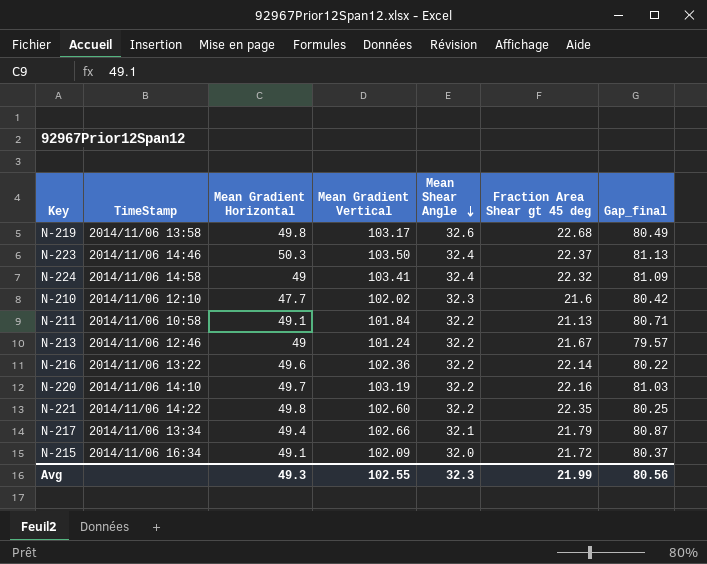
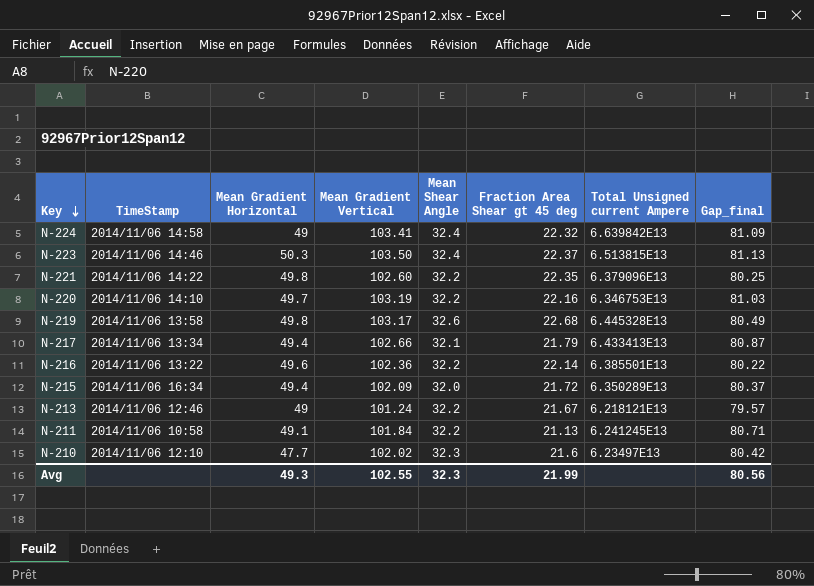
row order: Mean Shear Angle descending -> Key descending
column Total Unsigned current Ampere | position: none -> 7
N-215 | Mean Gradient Horizontal: 49.1 -> 49.4

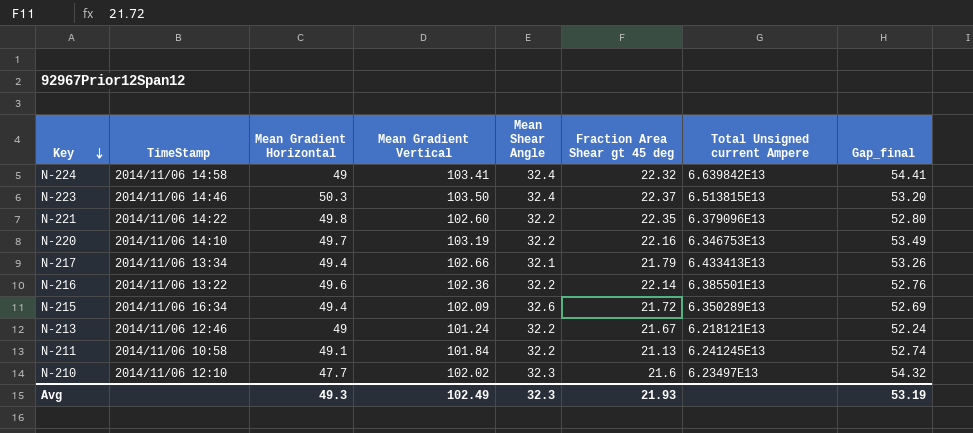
column Gap_final | formula: [Mean Gradient Vertical] - [Fraction Area Shear gt 45 deg] -> [Mean Gradient Vertical] - [Mean Gradient Horizontal]
row N-219: 2014/11/06 13:58 | 49.8 | 103.17 | 32.6 | 22.68 | 6.445328E13 | 80.49 -> none
N-215 | Mean Shear Angle: 32.0 -> 32.6
Avg | Mean Gradient Vertical: 102.55 -> 102.49
Avg | Fraction Area Shear gt 45 deg: 21.99 -> 21.93
Avg | Gap_final: 80.56 -> 53.19

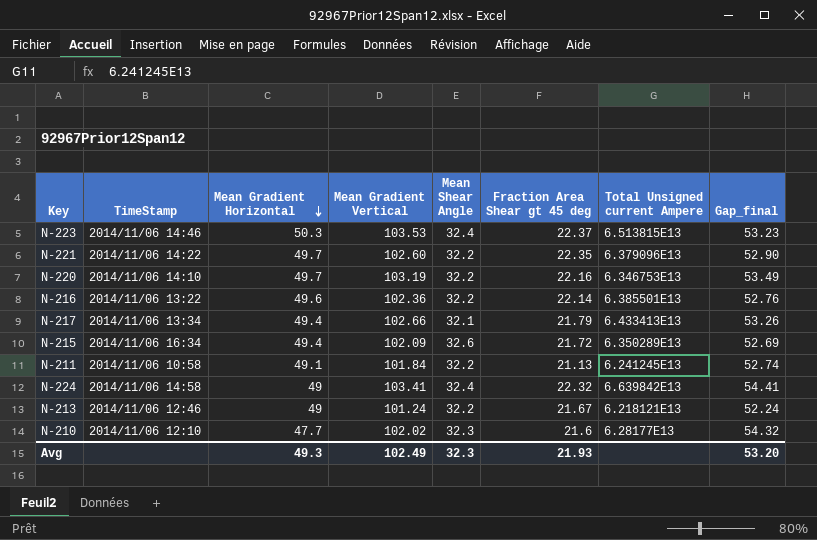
row order: Key descending -> Mean Gradient Horizontal descending
N-223 | Mean Gradient Vertical: 103.50 -> 103.53
N-223 | Gap_final: 53.20 -> 53.23
N-221 | Mean Gradient Horizontal: 49.8 -> 49.7
N-221 | Gap_final: 52.80 -> 52.90
N-210 | Total Unsigned current Ampere: 6.23497E13 -> 6.28177E13
Avg | Gap_final: 53.19 -> 53.20

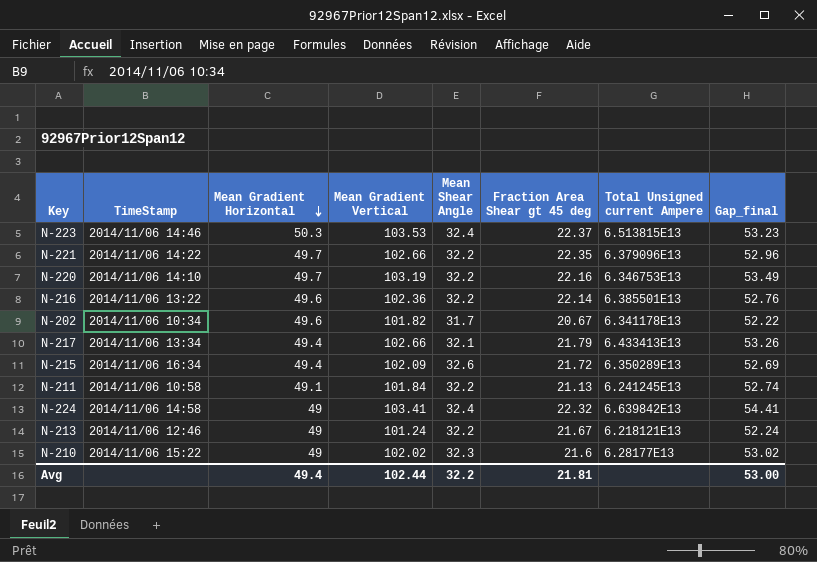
N-221 | Mean Gradient Vertical: 102.60 -> 102.66
N-221 | Gap_final: 52.90 -> 52.96
row N-202: none -> 2014/11/06 10:34 | 49.6 | 101.82 | 31.7 | 20.67 | 6.341178E13 | 52.22
N-210 | TimeStamp: 2014/11/06 12:10 -> 2014/11/06 15:22
N-210 | Mean Gradient Horizontal: 47.7 -> 49
N-210 | Gap_final: 54.32 -> 53.02
Avg | Mean Gradient Horizontal: 49.3 -> 49.4
Avg | Mean Gradient Vertical: 102.49 -> 102.44
Avg | Mean Shear Angle: 32.3 -> 32.2
Avg | Fraction Area Shear gt 45 deg: 21.93 -> 21.81
Avg | Gap_final: 53.20 -> 53.00

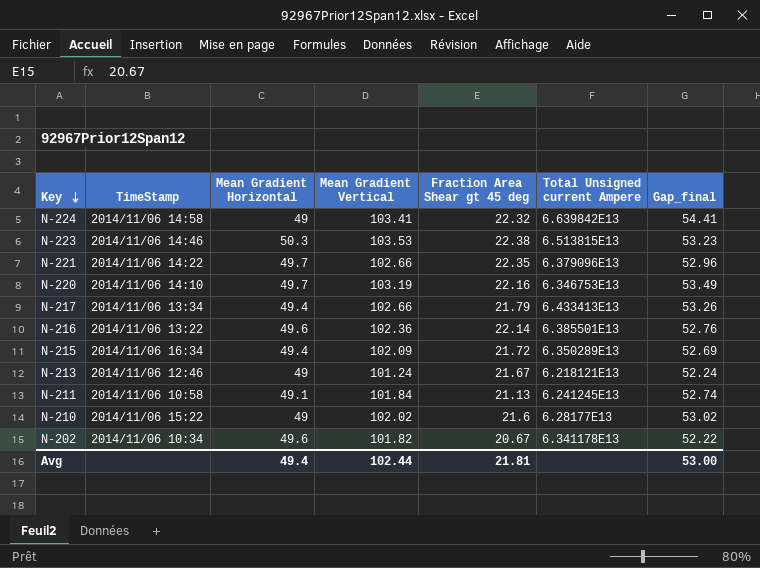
row order: Mean Gradient Horizontal descending -> Key descending
column Mean Shear Angle | position: 5 -> none
N-223 | Fraction Area Shear gt 45 deg: 22.37 -> 22.38

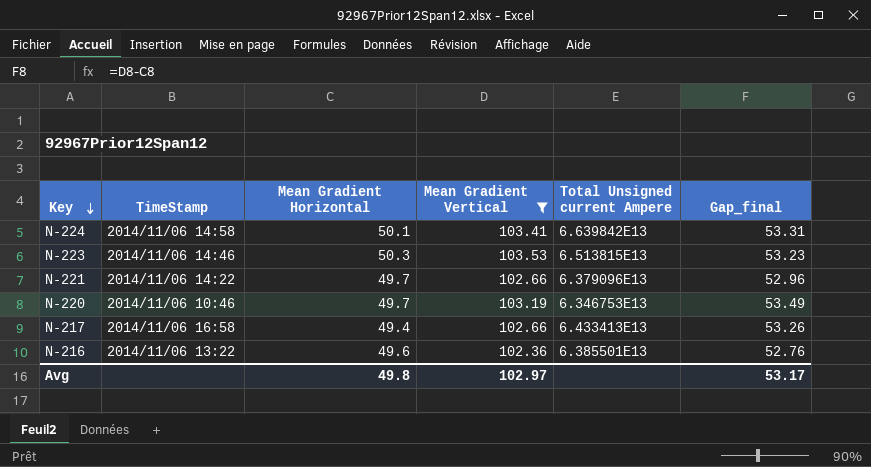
filter: none -> Mean Gradient Vertical >= 102.36
column Fraction Area Shear gt 45 deg | position: 5 -> none
N-224 | Mean Gradient Horizontal: 49 -> 50.1
N-224 | Gap_final: 54.41 -> 53.31
N-220 | TimeStamp: 2014/11/06 14:10 -> 2014/11/06 10:46
N-217 | TimeStamp: 2014/11/06 13:34 -> 2014/11/06 16:58
Avg | Mean Gradient Horizontal: 49.4 -> 49.8
Avg | Mean Gradient Vertical: 102.44 -> 102.97
Avg | Gap_final: 53.00 -> 53.17

